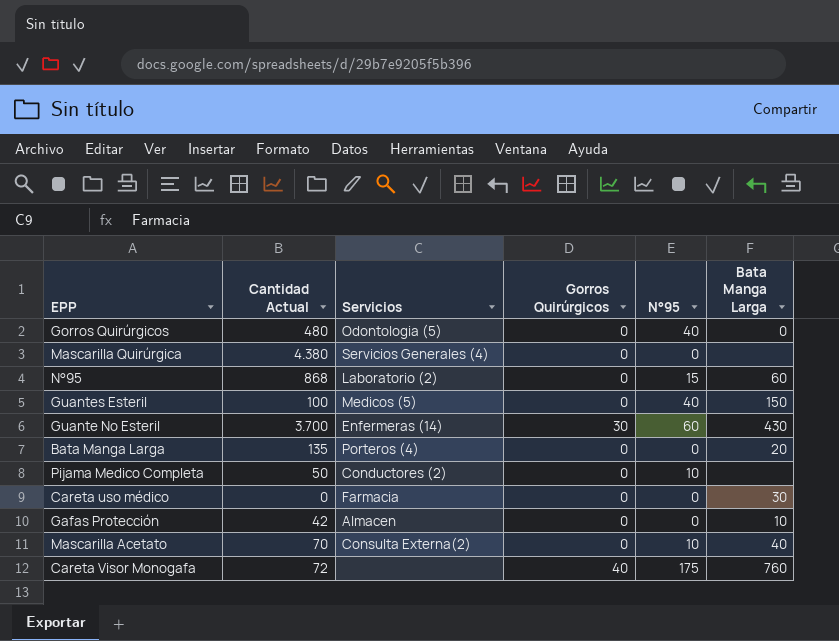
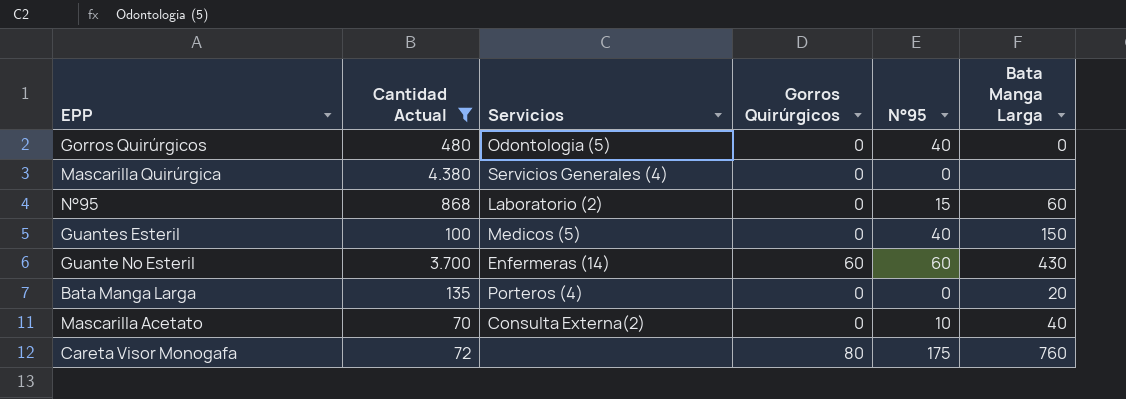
filter: none -> Cantidad Actual >= 70
Guante No Esteril | Gorros Quirúrgicos: 30 -> 60
Careta Visor Monogafa | Gorros Quirúrgicos: 40 -> 80

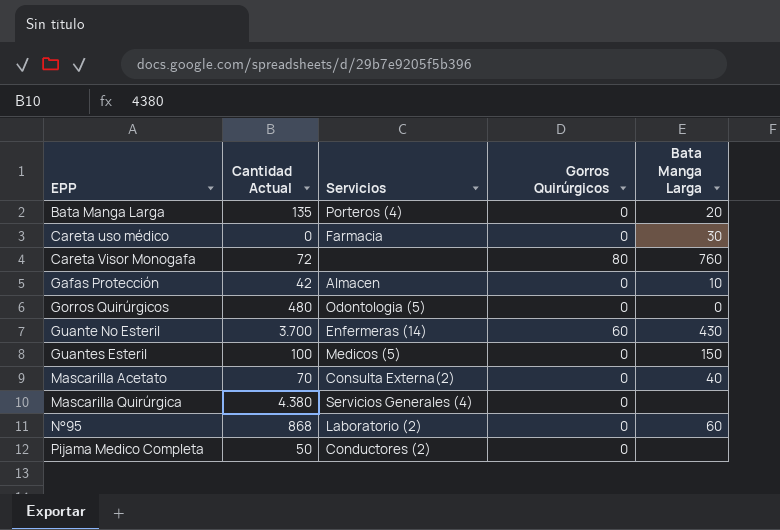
filter: Cantidad Actual >= 70 -> none
row order: none -> EPP ascending
column N°95 | position: 5 -> none

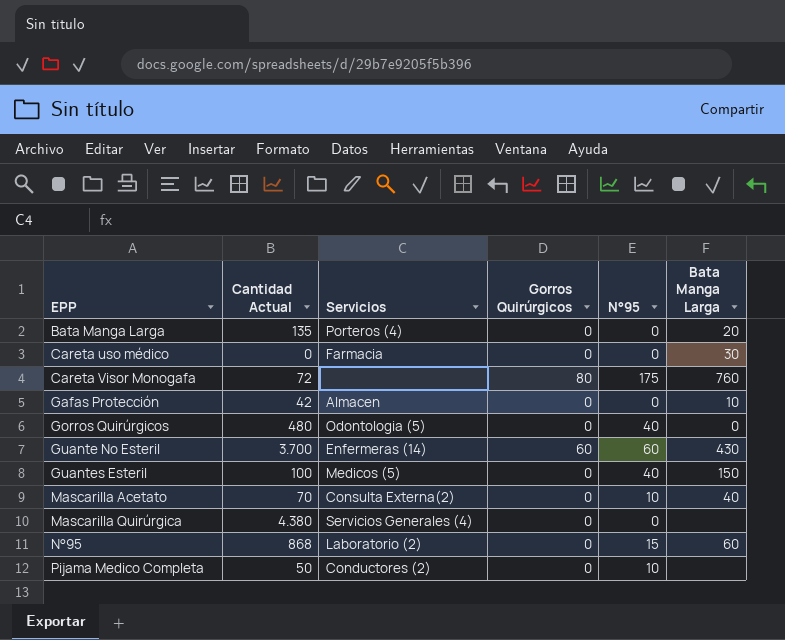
column N°95 | position: none -> 5

